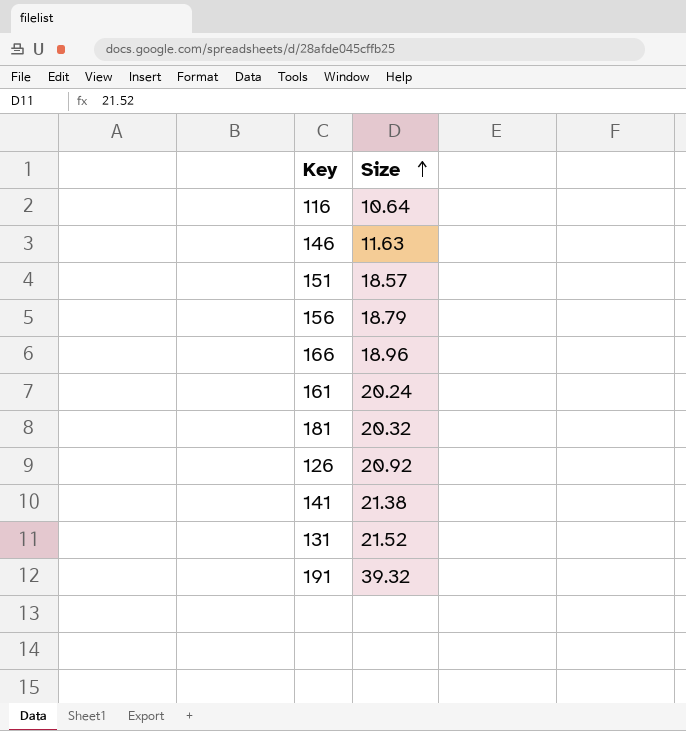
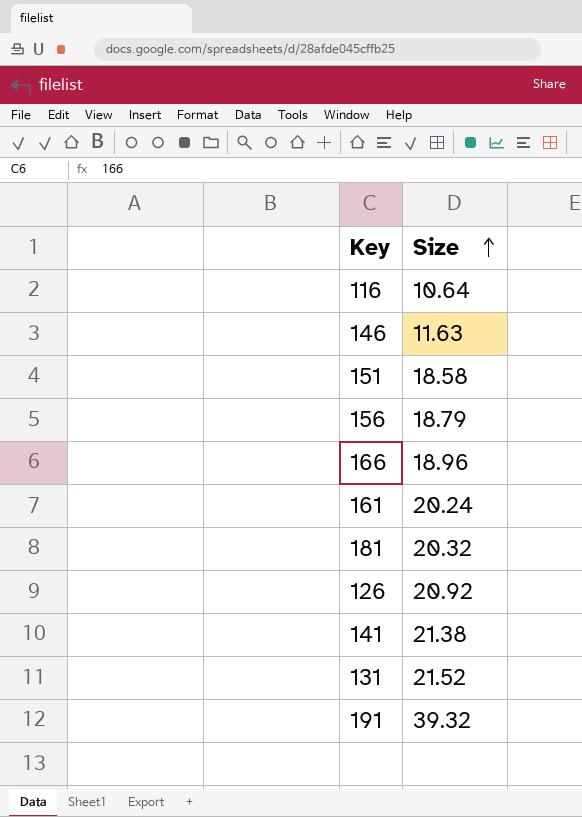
151 | Size: 18.57 -> 18.58

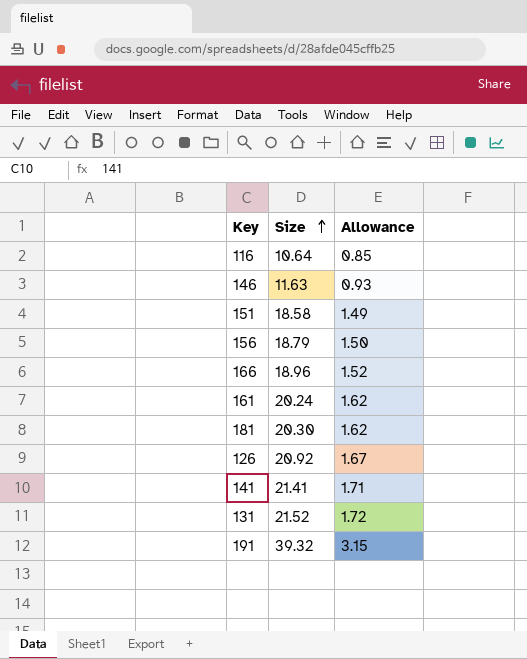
column Allowance | formula: none -> [Size] * 0.08
181 | Size: 20.32 -> 20.30
141 | Size: 21.38 -> 21.41

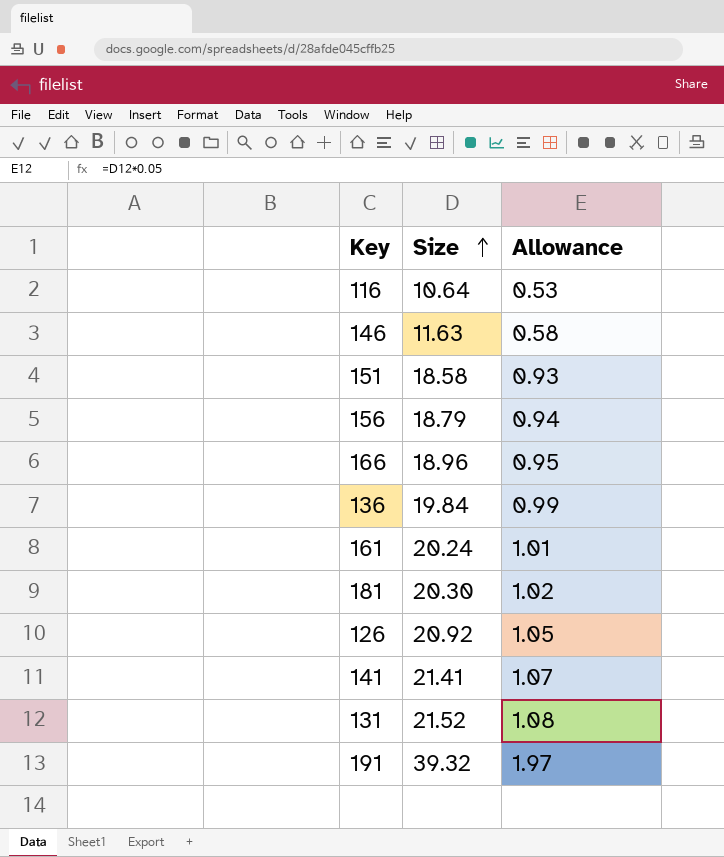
column Allowance | formula: [Size] * 0.08 -> [Size] * 0.05
row 136: none -> 19.84 | 0.99

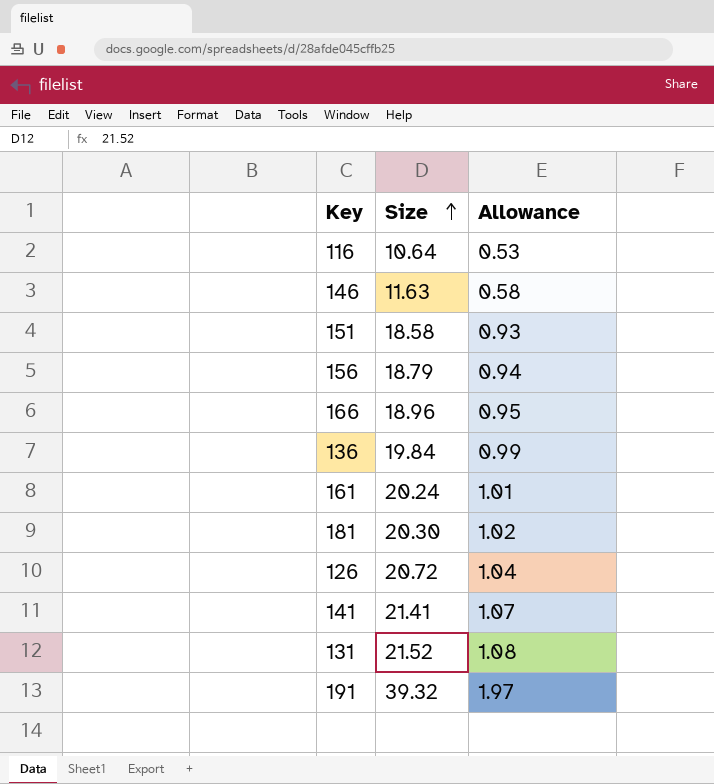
126 | Size: 20.92 -> 20.72
126 | Allowance: 1.05 -> 1.04

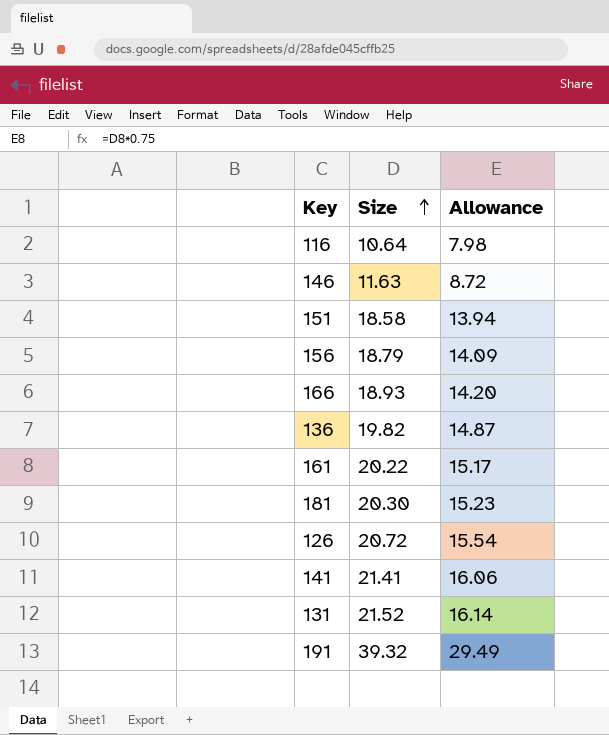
column Allowance | formula: [Size] * 0.05 -> [Size] * 0.75
166 | Size: 18.96 -> 18.93
136 | Size: 19.84 -> 19.82
161 | Size: 20.24 -> 20.22

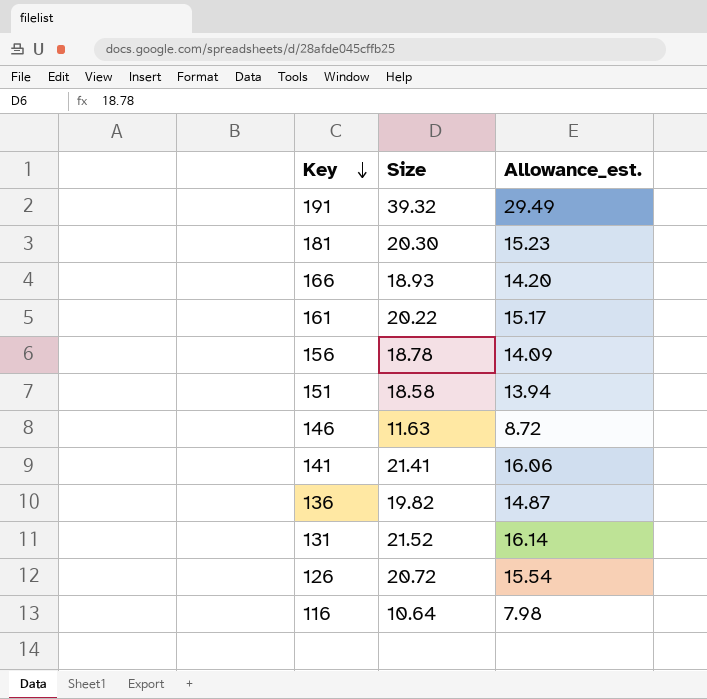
row order: Size ascending -> Key descending
column name: Allowance -> Allowance_est.
156 | Size: 18.79 -> 18.78

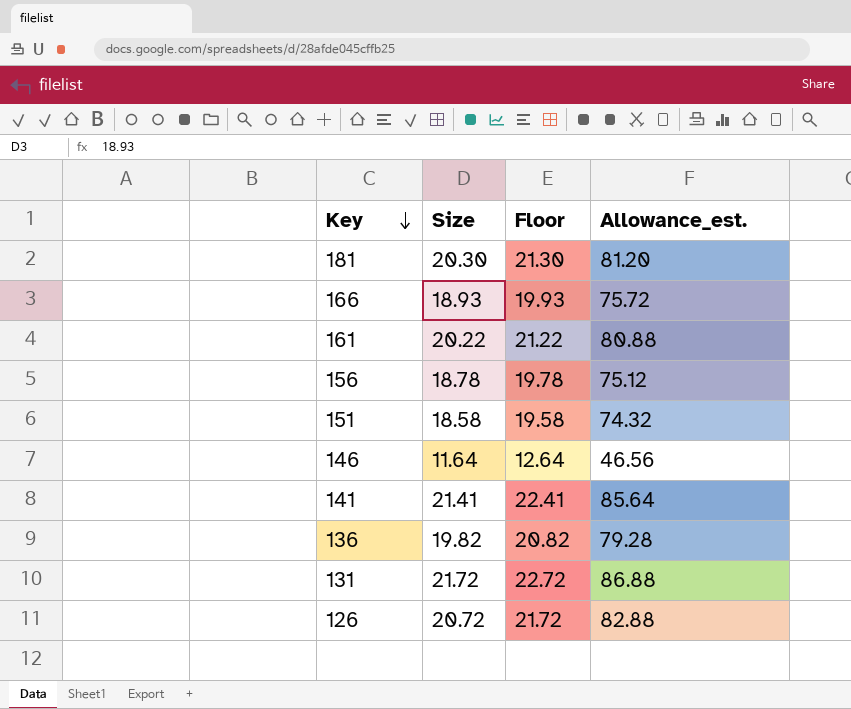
column Floor | formula: none -> [Size] + 1
column Allowance_est. | formula: [Size] * 0.75 -> [Size] * 4
row 191: 39.32 | 29.49 -> none
row 116: 10.64 | 7.98 -> none
146 | Size: 11.63 -> 11.64
131 | Size: 21.52 -> 21.72

